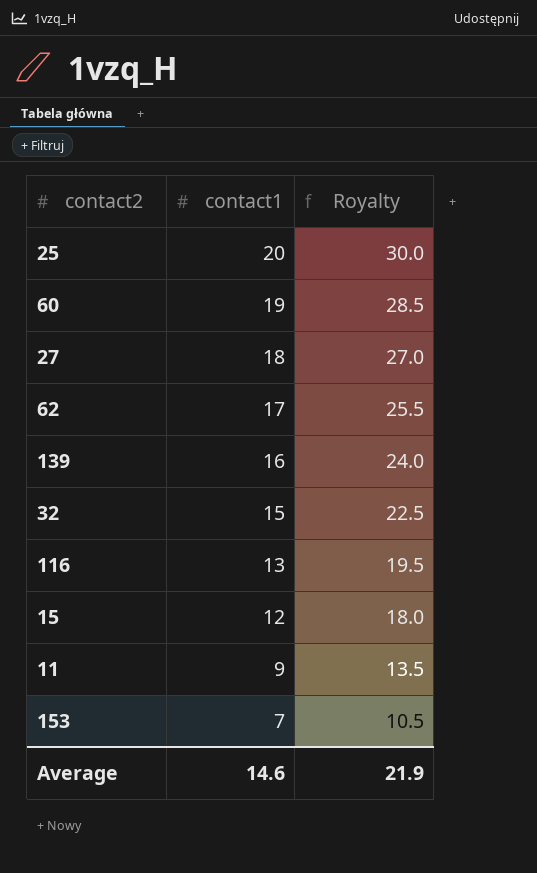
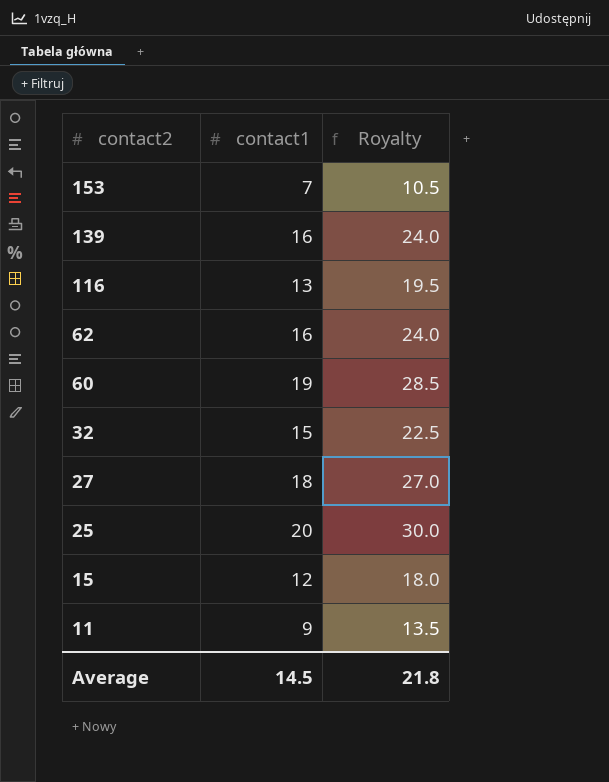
row order: contact1 descending -> contact2 descending
62 | contact1: 17 -> 16
62 | Royalty: 25.5 -> 24.0
Average | contact1: 14.6 -> 14.5
Average | Royalty: 21.9 -> 21.8

